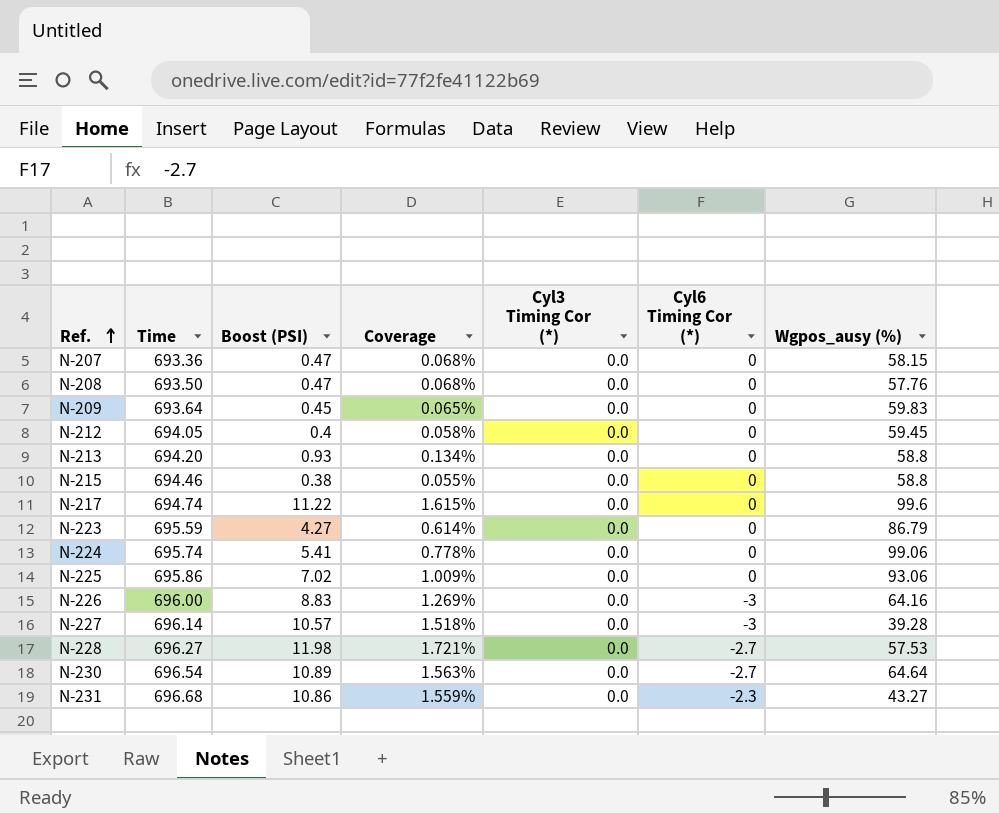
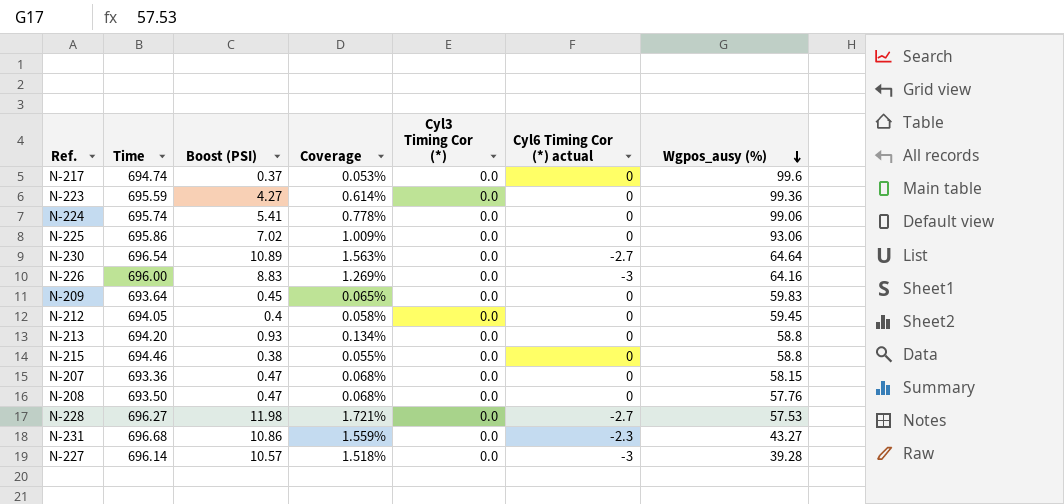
row order: Ref. ascending -> Wgpos_ausy (%) descending
column name: Cyl6 Timing Cor (*) -> Cyl6 Timing Cor (*) actual
N-217 | Boost (PSI): 11.22 -> 0.37
N-217 | Coverage: 1.615% -> 0.053%
N-223 | Wgpos_ausy (%): 86.79 -> 99.36

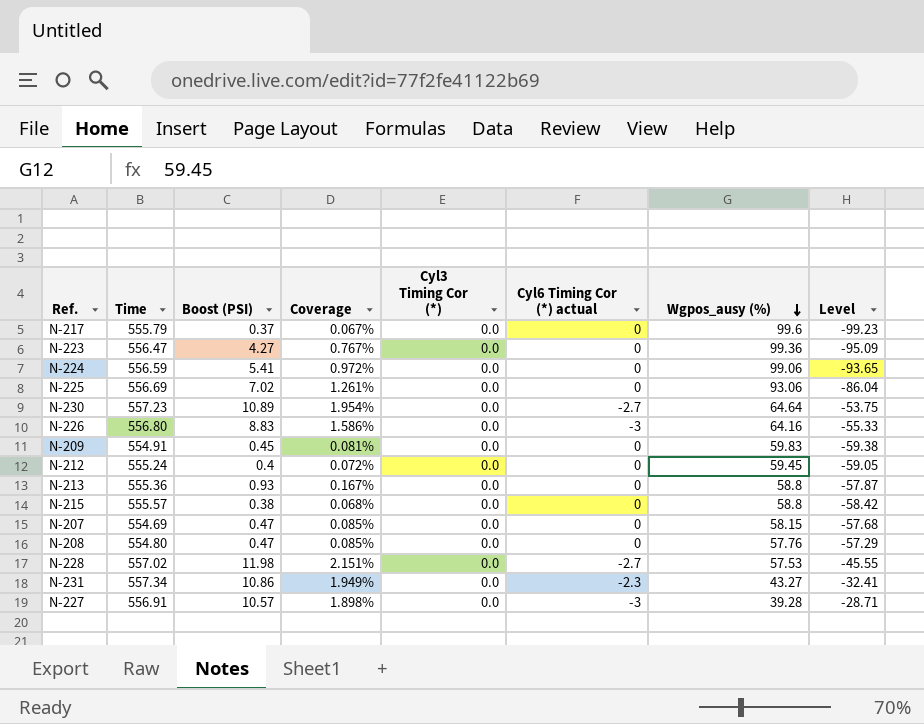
column Level | formula: none -> [Boost (PSI)] - [Wgpos_ausy (%)]
N-217 | Time: 694.74 -> 555.79
N-217 | Coverage: 0.053% -> 0.067%
N-223 | Time: 695.59 -> 556.47
N-223 | Coverage: 0.614% -> 0.767%
N-224 | Time: 695.74 -> 556.59
N-224 | Coverage: 0.778% -> 0.972%
N-225 | Time: 695.86 -> 556.69
N-225 | Coverage: 1.009% -> 1.261%
N-230 | Time: 696.54 -> 557.23
N-230 | Coverage: 1.563% -> 1.954%
N-226 | Time: 696.00 -> 556.80
N-226 | Coverage: 1.269% -> 1.586%
N-209 | Time: 693.64 -> 554.91
N-209 | Coverage: 0.065% -> 0.081%
N-212 | Time: 694.05 -> 555.24
N-212 | Coverage: 0.058% -> 0.072%
N-213 | Time: 694.20 -> 555.36
N-213 | Coverage: 0.134% -> 0.167%
N-215 | Time: 694.46 -> 555.57
N-215 | Coverage: 0.055% -> 0.068%
N-207 | Time: 693.36 -> 554.69
N-207 | Coverage: 0.068% -> 0.085%
N-208 | Time: 693.50 -> 554.80
N-208 | Coverage: 0.068% -> 0.085%
N-228 | Time: 696.27 -> 557.02
N-228 | Coverage: 1.721% -> 2.151%
N-231 | Time: 696.68 -> 557.34
N-231 | Coverage: 1.559% -> 1.949%
N-227 | Time: 696.14 -> 556.91
N-227 | Coverage: 1.518% -> 1.898%

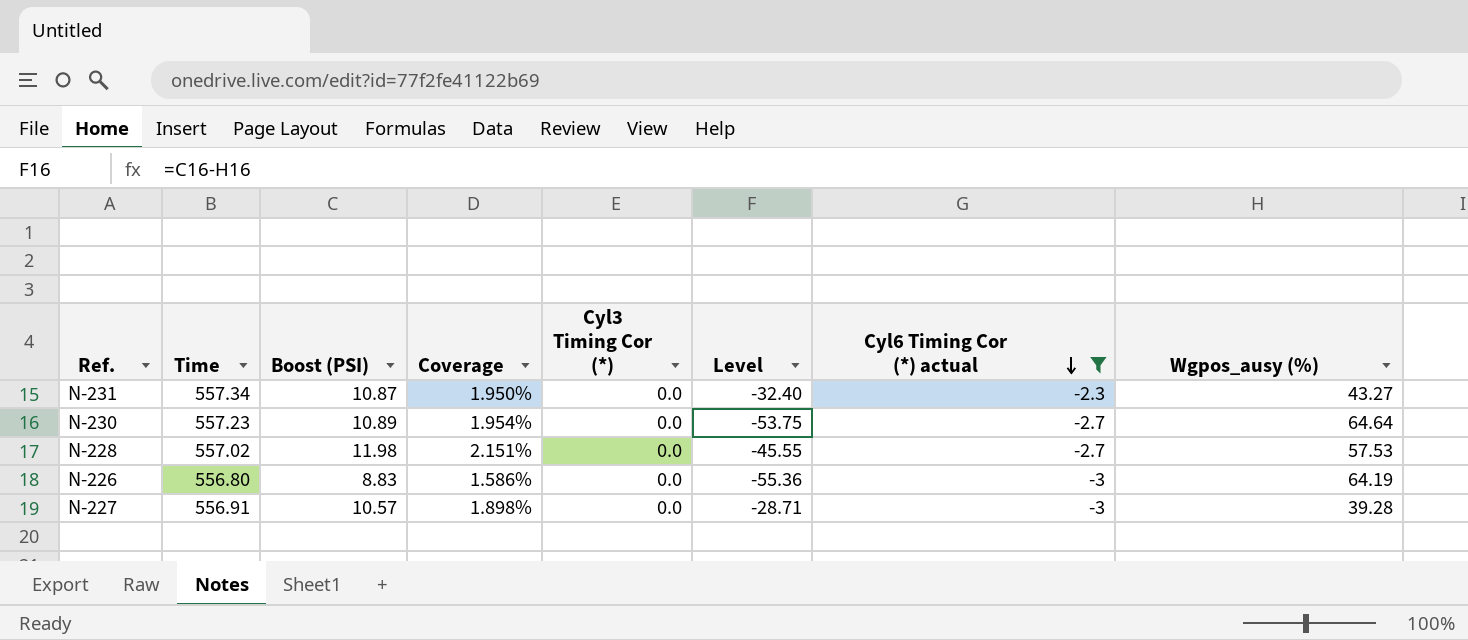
filter: none -> Cyl6 Timing Cor (*) actual != 0
row order: Wgpos_ausy (%) descending -> Cyl6 Timing Cor (*) actual descending
column Level | position: 8 -> 6
N-231 | Boost (PSI): 10.86 -> 10.87
N-231 | Coverage: 1.949% -> 1.950%
N-231 | Level: -32.41 -> -32.40
N-226 | Level: -55.33 -> -55.36
N-226 | Wgpos_ausy (%): 64.16 -> 64.19

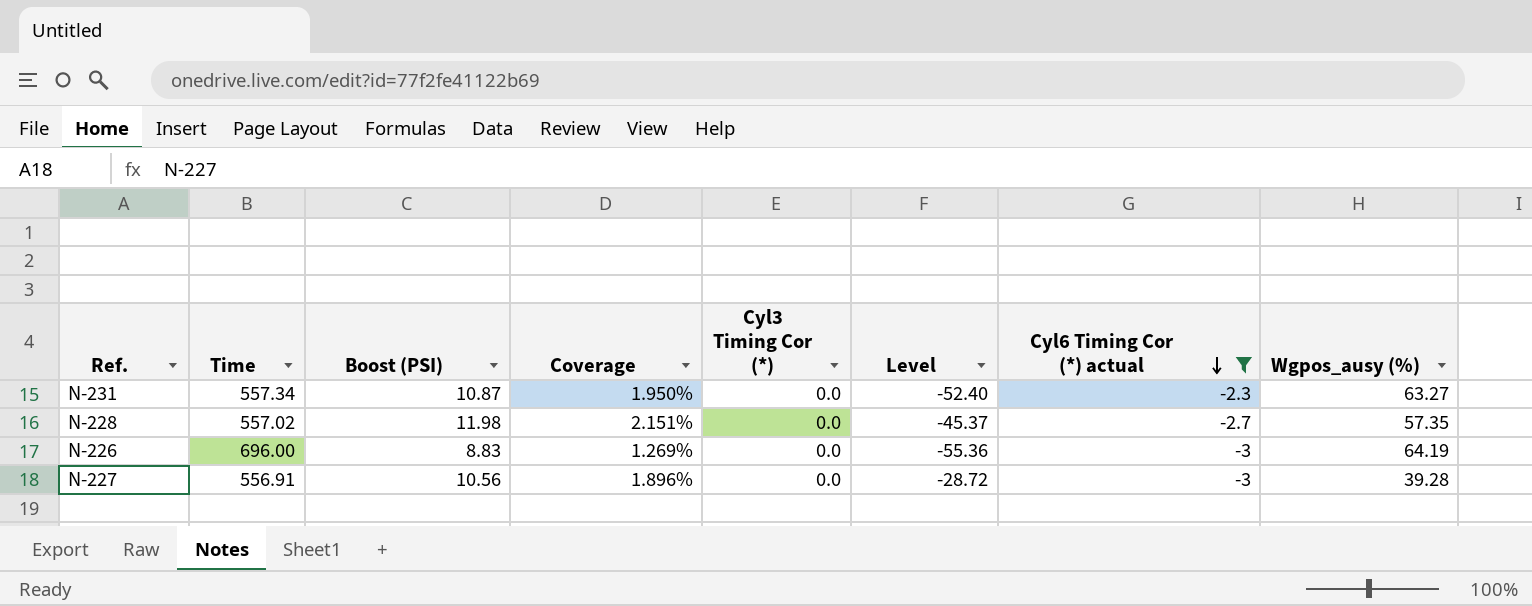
row N-230: 557.23 | 10.89 | 1.954% | 0.0 | -53.75 | -2.7 | 64.64 -> none
N-231 | Level: -32.40 -> -52.40
N-231 | Wgpos_ausy (%): 43.27 -> 63.27
N-228 | Level: -45.55 -> -45.37
N-228 | Wgpos_ausy (%): 57.53 -> 57.35
N-226 | Time: 556.80 -> 696.00
N-226 | Coverage: 1.586% -> 1.269%
N-227 | Boost (PSI): 10.57 -> 10.56
N-227 | Coverage: 1.898% -> 1.896%
N-227 | Level: -28.71 -> -28.72

